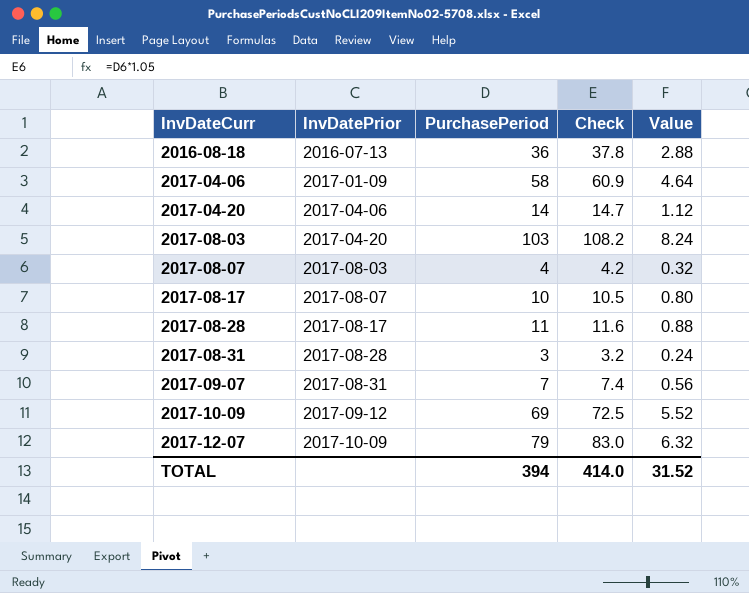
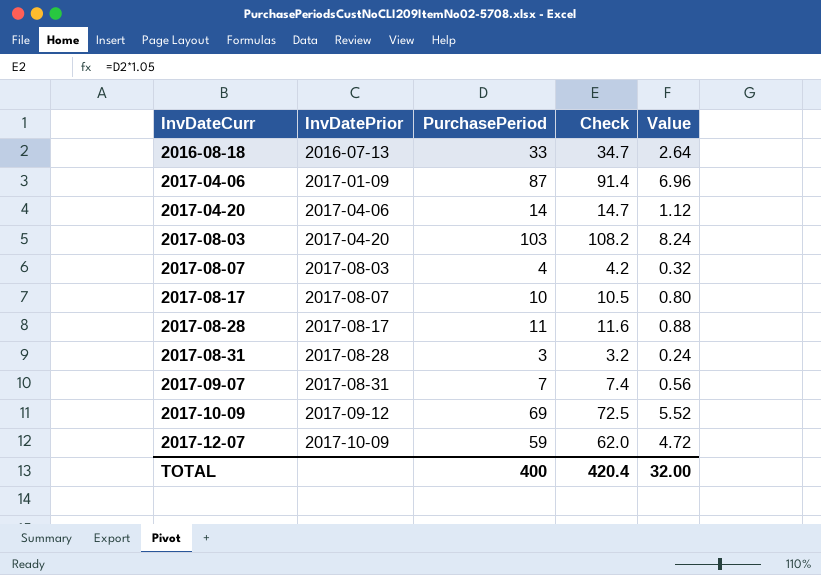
2016-08-18 | PurchasePeriod: 36 -> 33
2016-08-18 | Check: 37.8 -> 34.7
2016-08-18 | Value: 2.88 -> 2.64
2017-04-06 | PurchasePeriod: 58 -> 87
2017-04-06 | Check: 60.9 -> 91.4
2017-04-06 | Value: 4.64 -> 6.96
2017-12-07 | PurchasePeriod: 79 -> 59
2017-12-07 | Check: 83.0 -> 62.0
2017-12-07 | Value: 6.32 -> 4.72
TOTAL | PurchasePeriod: 394 -> 400
TOTAL | Check: 414.0 -> 420.4
TOTAL | Value: 31.52 -> 32.00

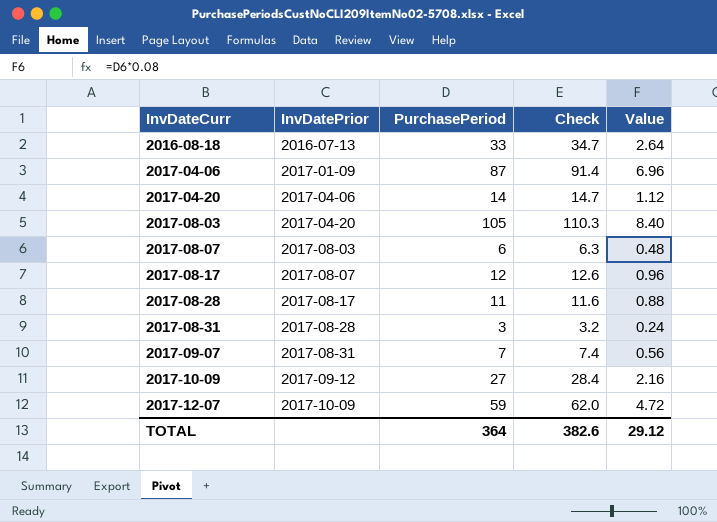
2017-08-03 | PurchasePeriod: 103 -> 105
2017-08-03 | Check: 108.2 -> 110.3
2017-08-03 | Value: 8.24 -> 8.40
2017-08-07 | PurchasePeriod: 4 -> 6
2017-08-07 | Check: 4.2 -> 6.3
2017-08-07 | Value: 0.32 -> 0.48
2017-08-17 | PurchasePeriod: 10 -> 12
2017-08-17 | Check: 10.5 -> 12.6
2017-08-17 | Value: 0.80 -> 0.96
2017-10-09 | PurchasePeriod: 69 -> 27
2017-10-09 | Check: 72.5 -> 28.4
2017-10-09 | Value: 5.52 -> 2.16
TOTAL | PurchasePeriod: 400 -> 364
TOTAL | Check: 420.4 -> 382.6
TOTAL | Value: 32.00 -> 29.12

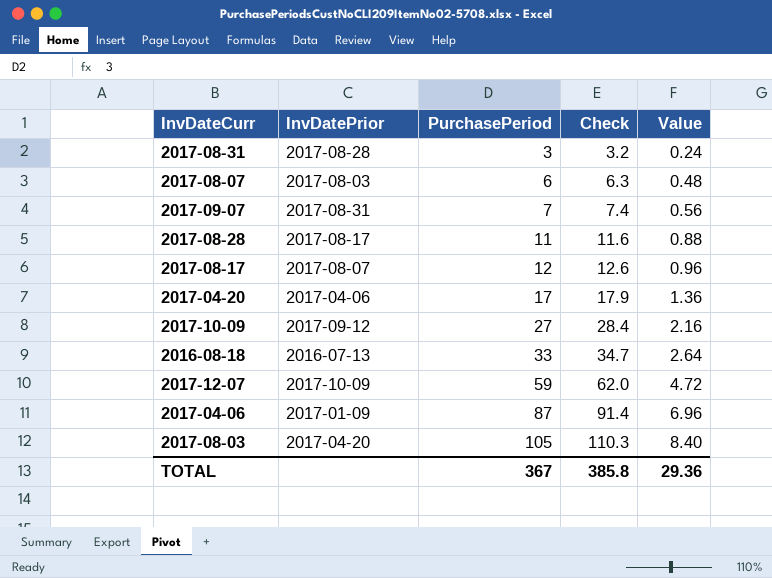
row order: InvDateCurr ascending -> PurchasePeriod ascending
2017-04-20 | PurchasePeriod: 14 -> 17
2017-04-20 | Check: 14.7 -> 17.9
2017-04-20 | Value: 1.12 -> 1.36
TOTAL | PurchasePeriod: 364 -> 367
TOTAL | Check: 382.6 -> 385.8
TOTAL | Value: 29.12 -> 29.36

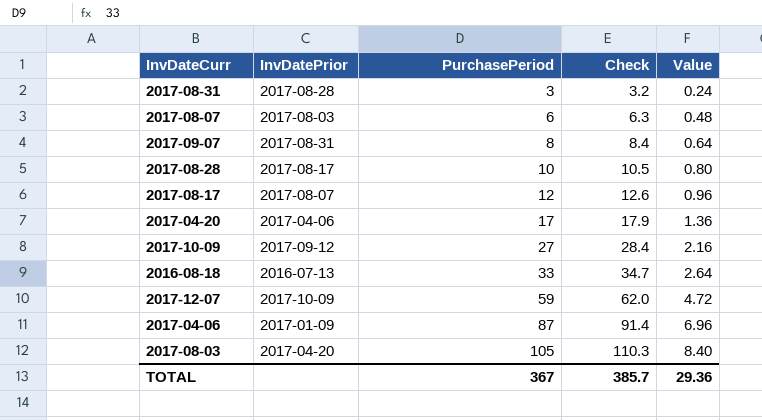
2017-09-07 | PurchasePeriod: 7 -> 8
2017-09-07 | Check: 7.4 -> 8.4
2017-09-07 | Value: 0.56 -> 0.64
2017-08-28 | PurchasePeriod: 11 -> 10
2017-08-28 | Check: 11.6 -> 10.5
2017-08-28 | Value: 0.88 -> 0.80
TOTAL | Check: 385.8 -> 385.7

